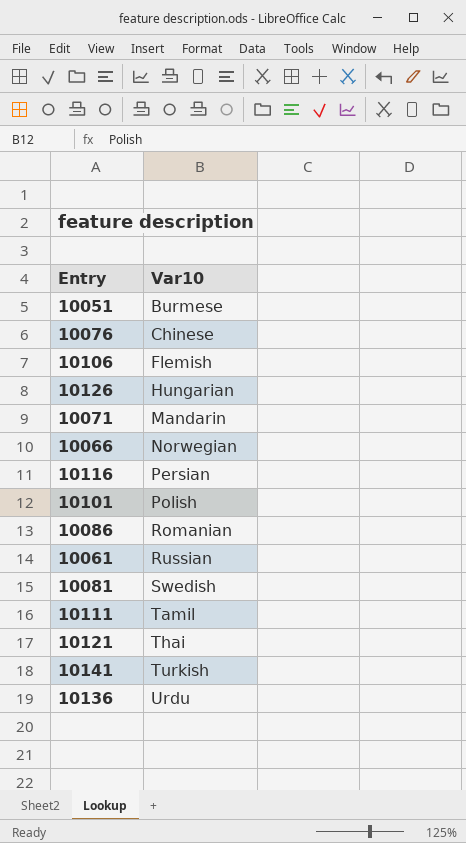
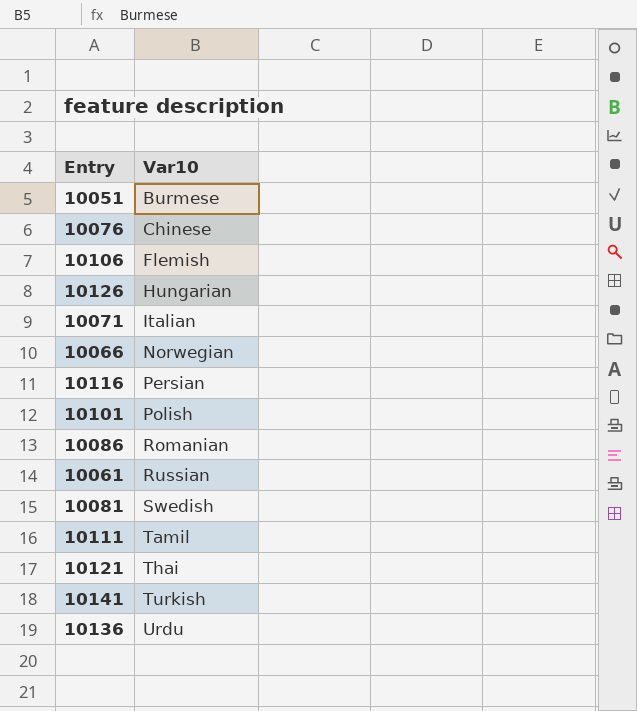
10071 | Var10: Mandarin -> Italian

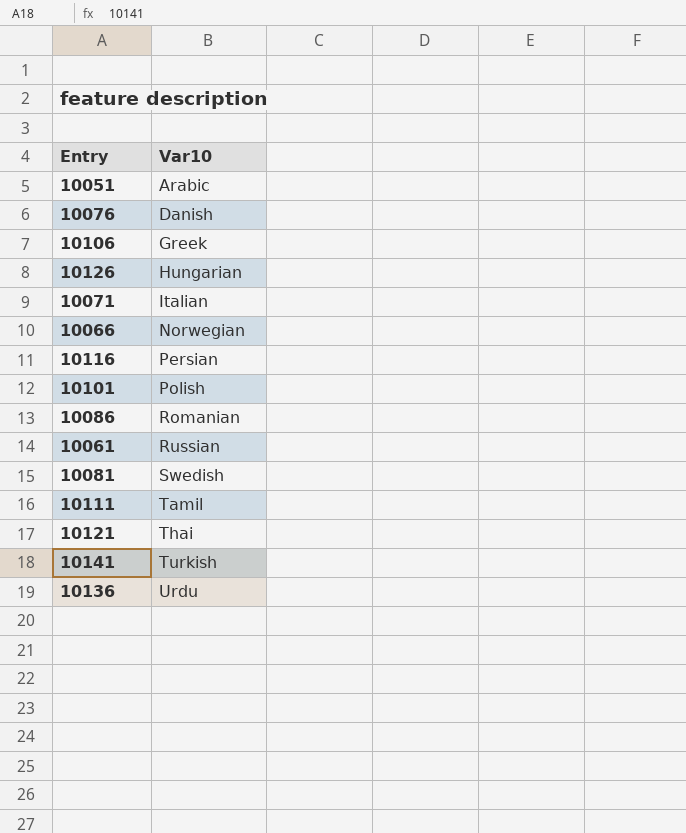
10051 | Var10: Burmese -> Arabic
10076 | Var10: Chinese -> Danish
10106 | Var10: Flemish -> Greek

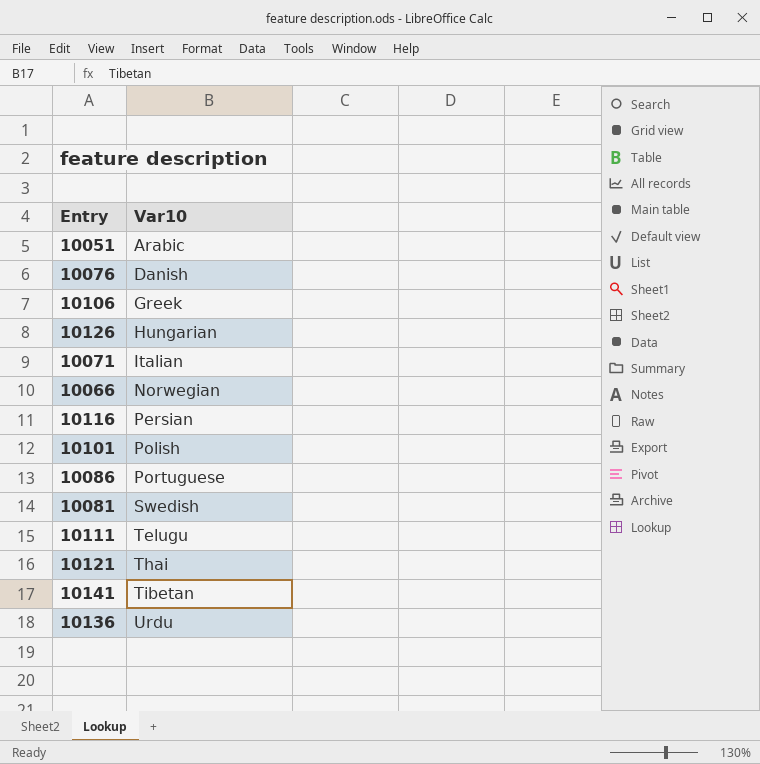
row 10061: Russian -> none
10086 | Var10: Romanian -> Portuguese
10111 | Var10: Tamil -> Telugu
10141 | Var10: Turkish -> Tibetan

